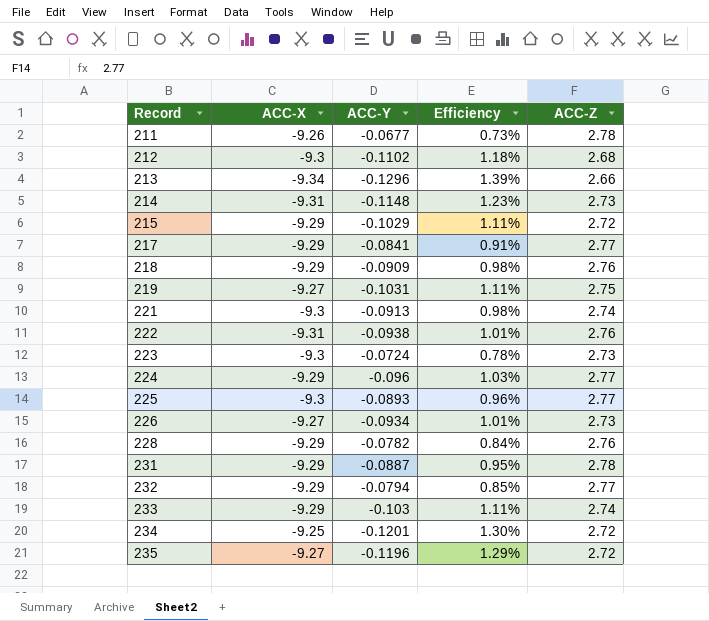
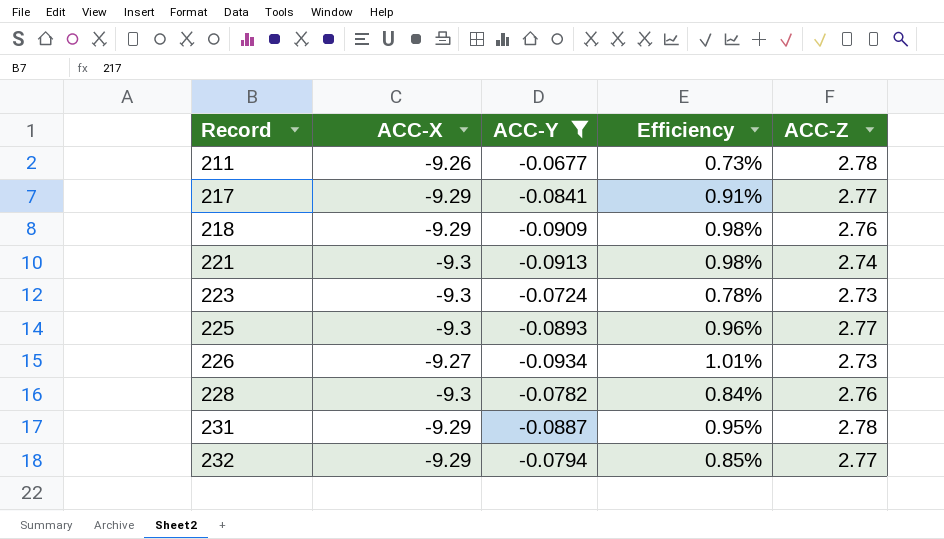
filter: none -> ACC-Y >= -0.0934
228 | ACC-X: -9.29 -> -9.3

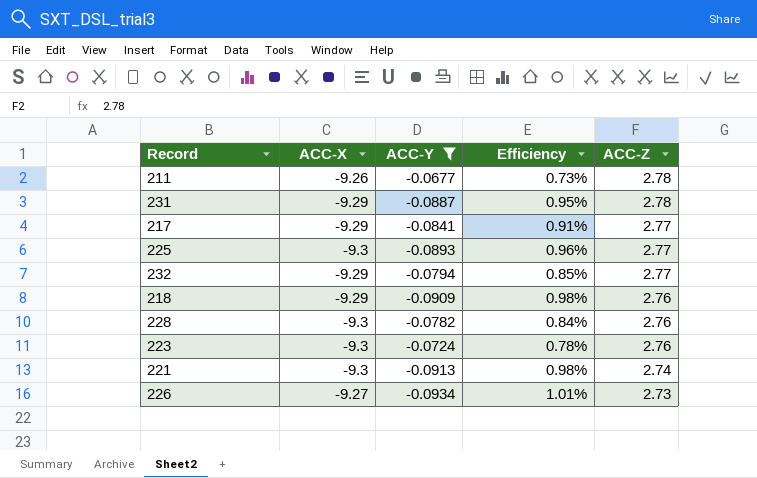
row order: Record ascending -> ACC-Z descending
223 | ACC-Z: 2.73 -> 2.76

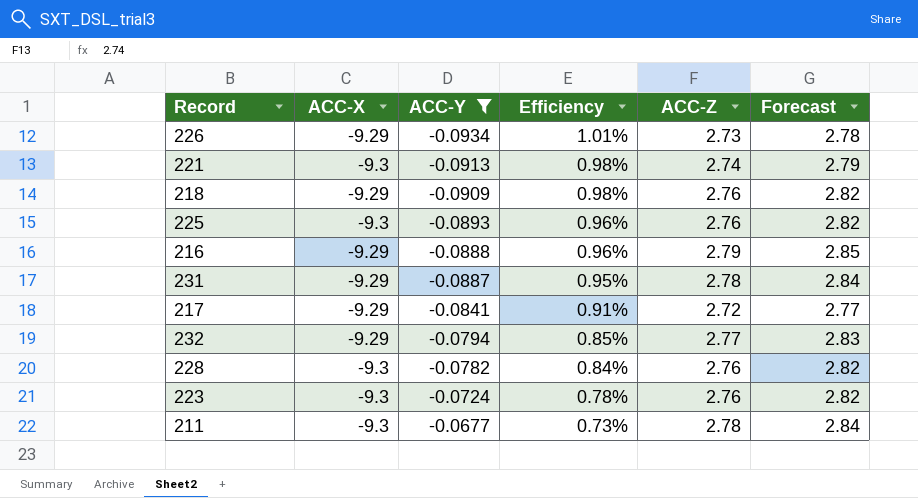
row order: ACC-Z descending -> ACC-Y ascending
column Forecast | formula: none -> [ACC-Z] * 1.02
226 | ACC-X: -9.27 -> -9.29
225 | ACC-Z: 2.77 -> 2.76
row 216: none -> -9.29 | -0.0888 | 0.96% | 2.79 | 2.85
217 | ACC-Z: 2.77 -> 2.72
211 | ACC-X: -9.26 -> -9.3

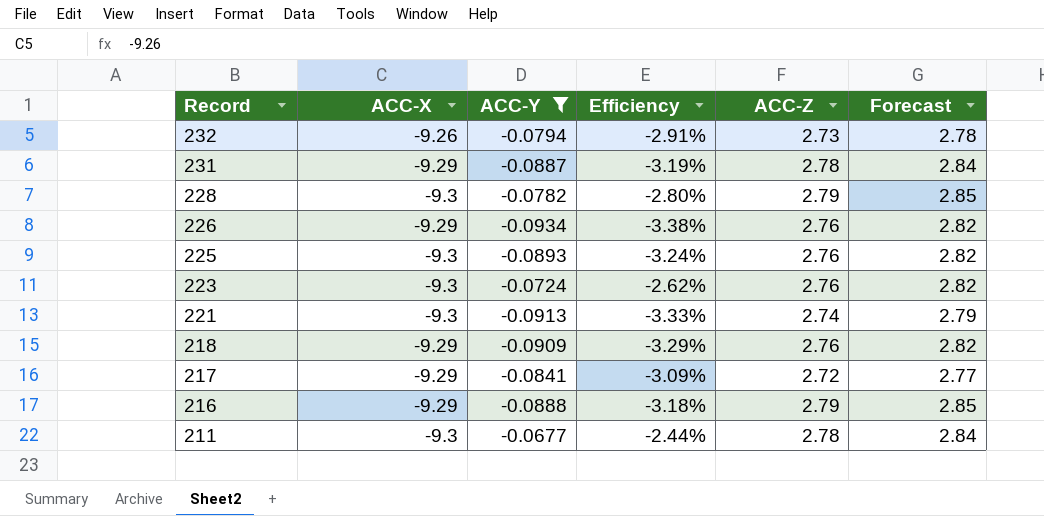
row order: ACC-Y ascending -> Record descending
column Efficiency | formula: [ACC-Y] / [ACC-X] -> [ACC-Y] / [ACC-Z]
232 | ACC-X: -9.29 -> -9.26
232 | ACC-Z: 2.77 -> 2.73
232 | Forecast: 2.83 -> 2.78
228 | ACC-Z: 2.76 -> 2.79
228 | Forecast: 2.82 -> 2.85
226 | ACC-Z: 2.73 -> 2.76
226 | Forecast: 2.78 -> 2.82

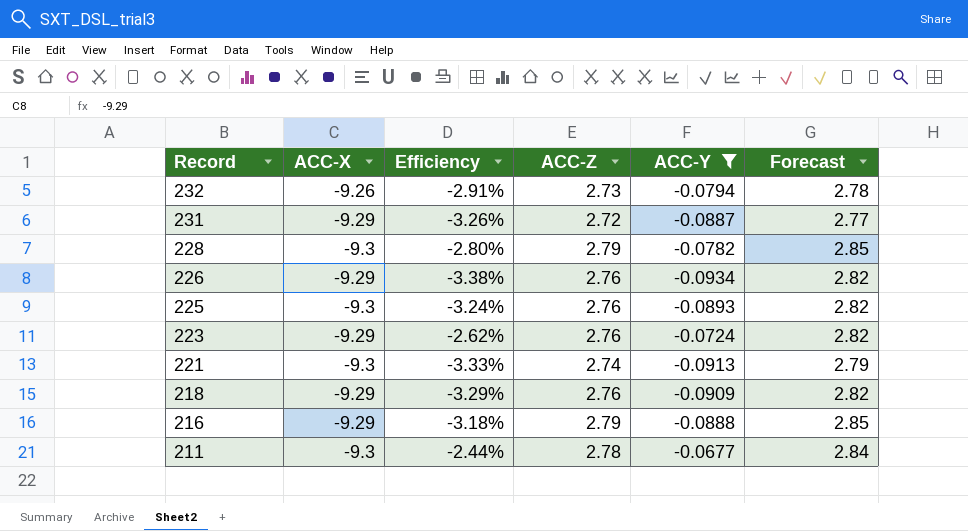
column ACC-Y | position: 3 -> 5
row 217: -9.29 | -0.0841 | -3.09% | 2.72 | 2.77 -> none
231 | Efficiency: -3.19% -> -3.26%
231 | ACC-Z: 2.78 -> 2.72
231 | Forecast: 2.84 -> 2.77
223 | ACC-X: -9.3 -> -9.29

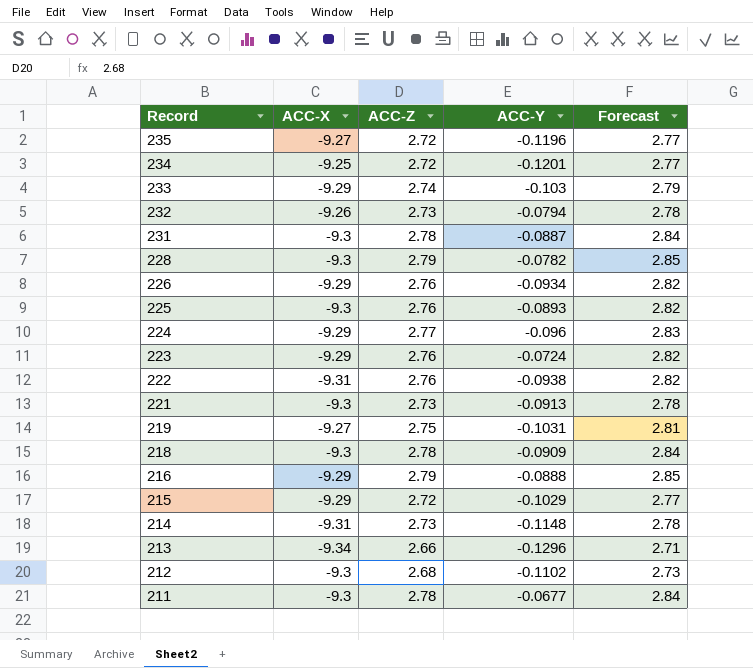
filter: ACC-Y >= -0.0934 -> none
column Efficiency | formula: [ACC-Y] / [ACC-Z] -> none
231 | ACC-X: -9.29 -> -9.3
231 | ACC-Z: 2.72 -> 2.78
231 | Forecast: 2.77 -> 2.84
221 | ACC-Z: 2.74 -> 2.73
221 | Forecast: 2.79 -> 2.78
218 | ACC-X: -9.29 -> -9.3
218 | ACC-Z: 2.76 -> 2.78
218 | Forecast: 2.82 -> 2.84

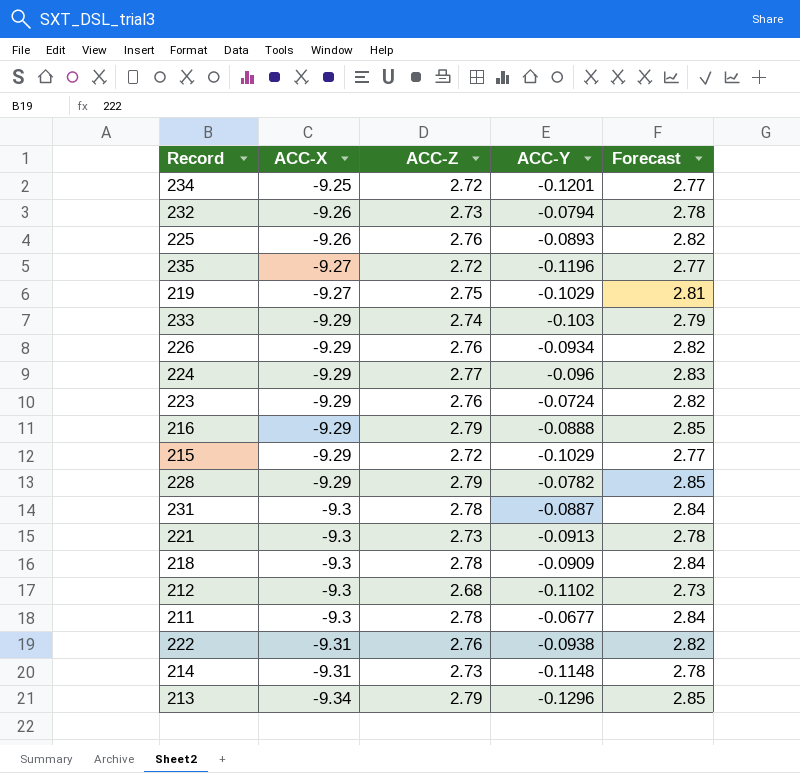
row order: Record descending -> ACC-X descending
225 | ACC-X: -9.3 -> -9.26
219 | ACC-Y: -0.1031 -> -0.1029
228 | ACC-X: -9.3 -> -9.29
213 | ACC-Z: 2.66 -> 2.79
213 | Forecast: 2.71 -> 2.85

